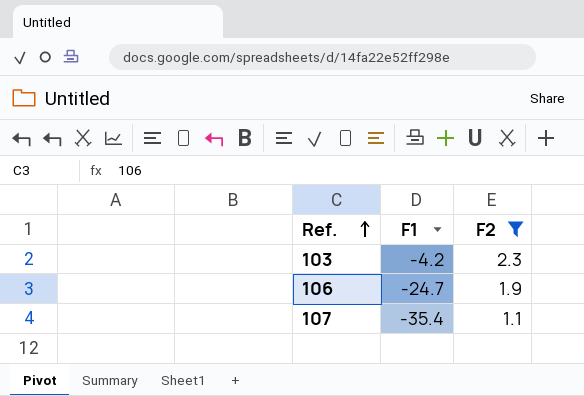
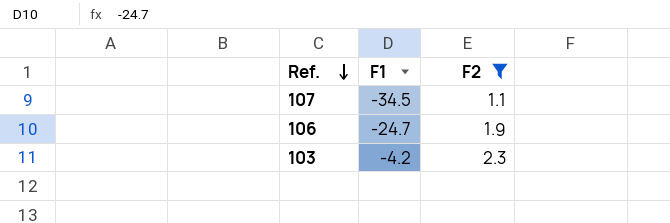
row order: Ref. ascending -> Ref. descending
107 | F1: -35.4 -> -34.5

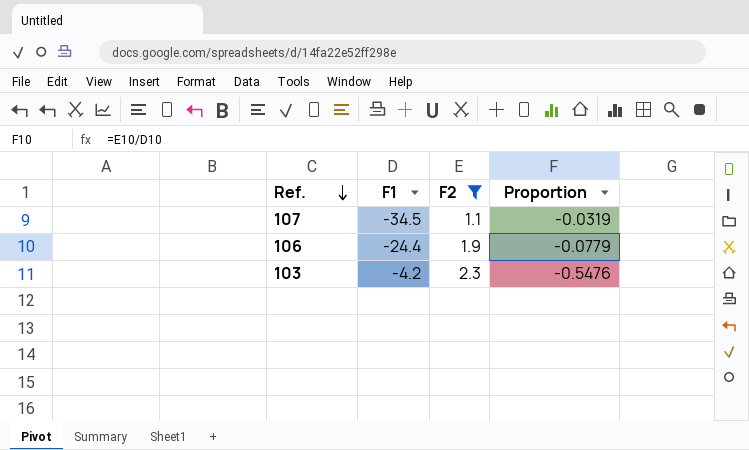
column Proportion | formula: none -> [F2] / [F1]
106 | F1: -24.7 -> -24.4

